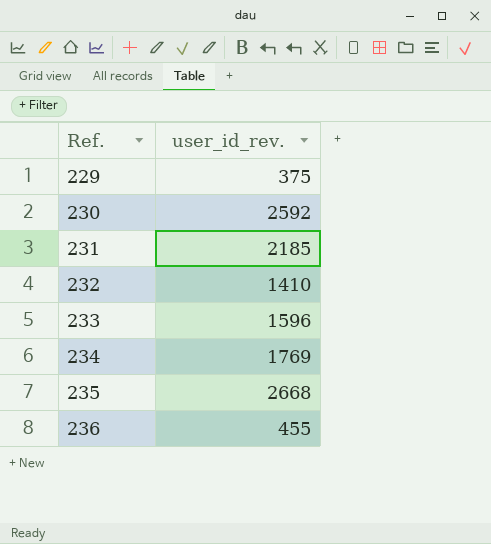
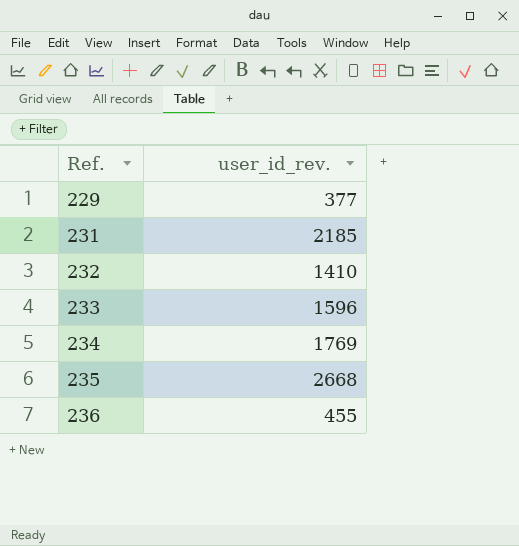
row 230: 2592 -> none
229 | user_id_rev.: 375 -> 377

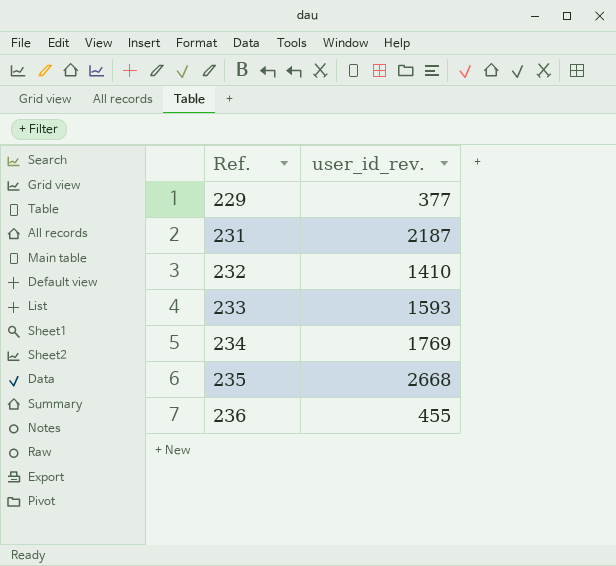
231 | user_id_rev.: 2185 -> 2187
233 | user_id_rev.: 1596 -> 1593

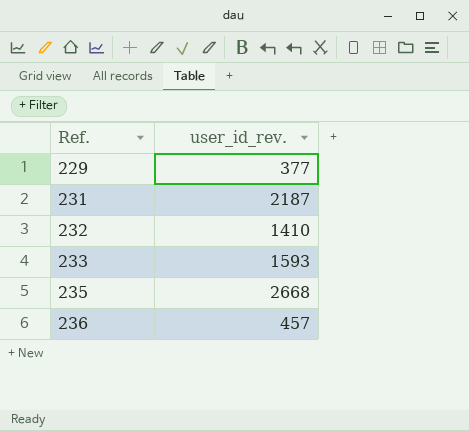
row 234: 1769 -> none
236 | user_id_rev.: 455 -> 457

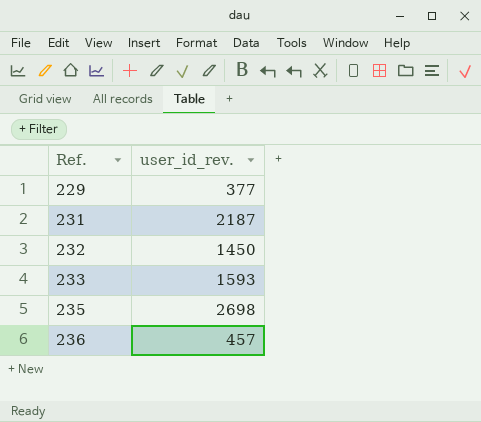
232 | user_id_rev.: 1410 -> 1450
235 | user_id_rev.: 2668 -> 2698

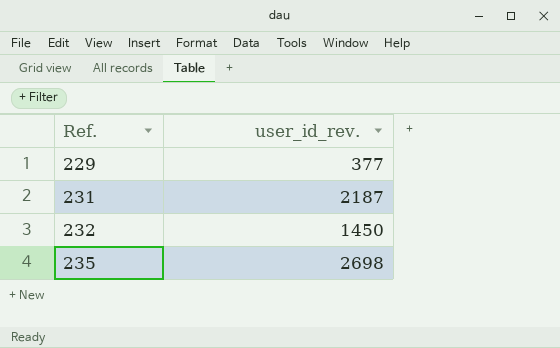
row 233: 1593 -> none
row 236: 457 -> none

